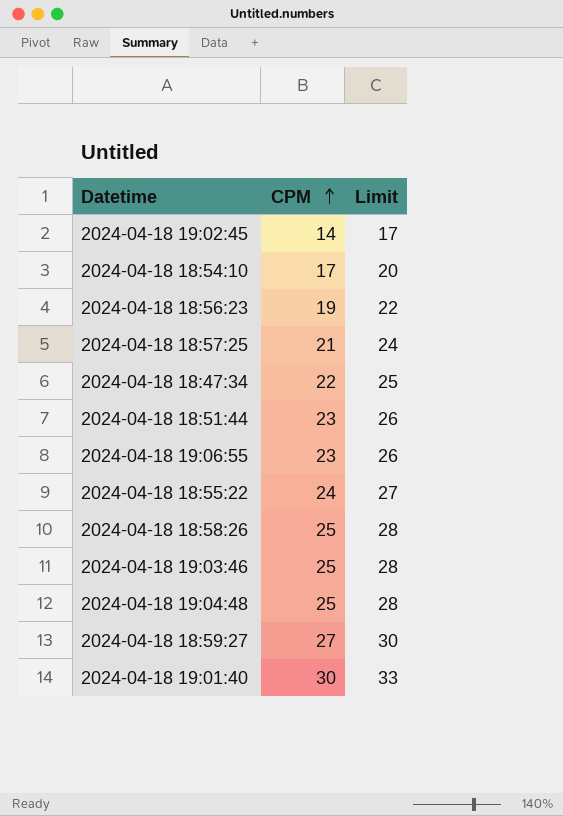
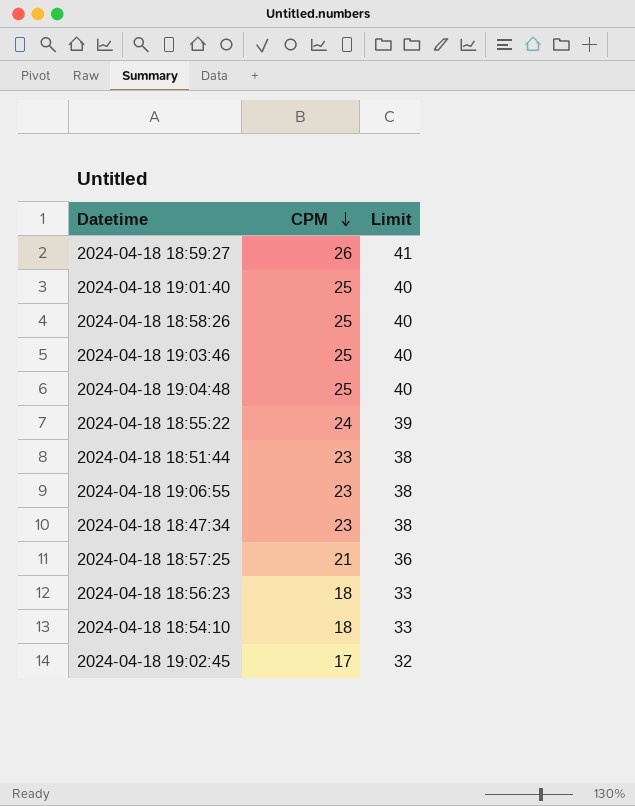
row order: CPM ascending -> CPM descending
column Limit | formula: [CPM] + 3 -> [CPM] + 15
2024-04-18 18:59:27 | CPM: 27 -> 26
2024-04-18 19:01:40 | CPM: 30 -> 25
2024-04-18 18:47:34 | CPM: 22 -> 23
2024-04-18 18:56:23 | CPM: 19 -> 18
2024-04-18 18:54:10 | CPM: 17 -> 18
2024-04-18 19:02:45 | CPM: 14 -> 17

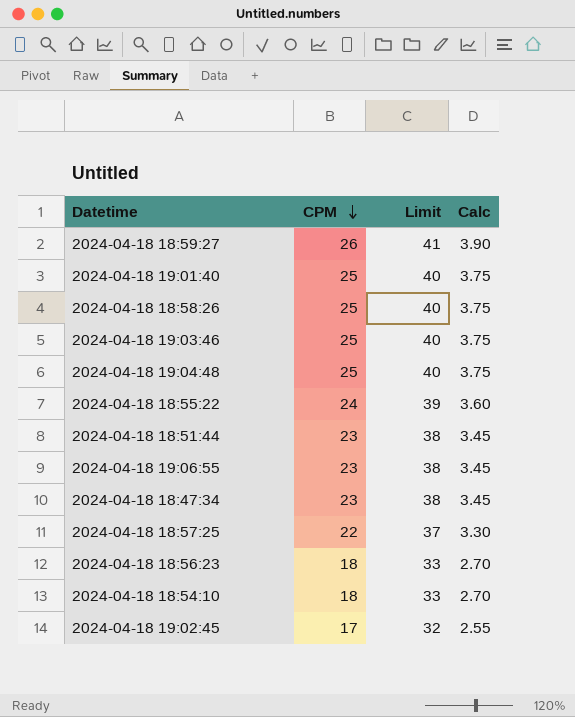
column Calc | formula: none -> [CPM] * 0.15
2024-04-18 18:57:25 | CPM: 21 -> 22
2024-04-18 18:57:25 | Limit: 36 -> 37

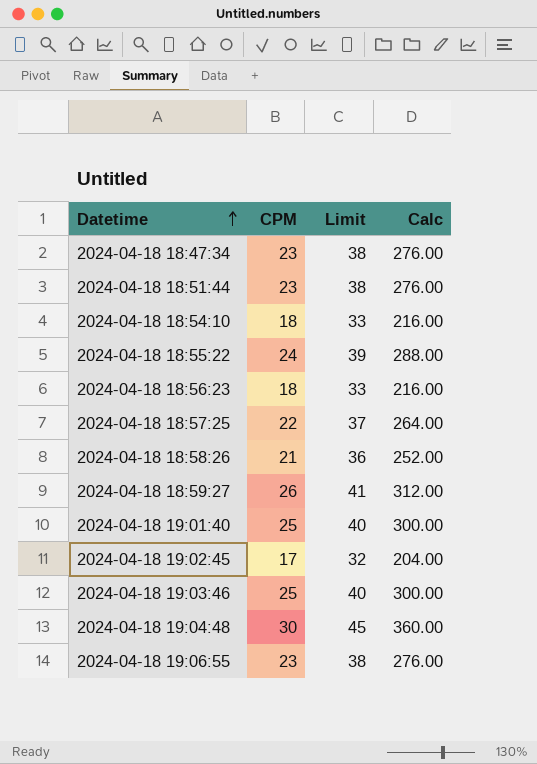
row order: CPM descending -> Datetime ascending
column Calc | formula: [CPM] * 0.15 -> [CPM] * 12
2024-04-18 18:58:26 | CPM: 25 -> 21
2024-04-18 18:58:26 | Limit: 40 -> 36
2024-04-18 19:04:48 | CPM: 25 -> 30
2024-04-18 19:04:48 | Limit: 40 -> 45

